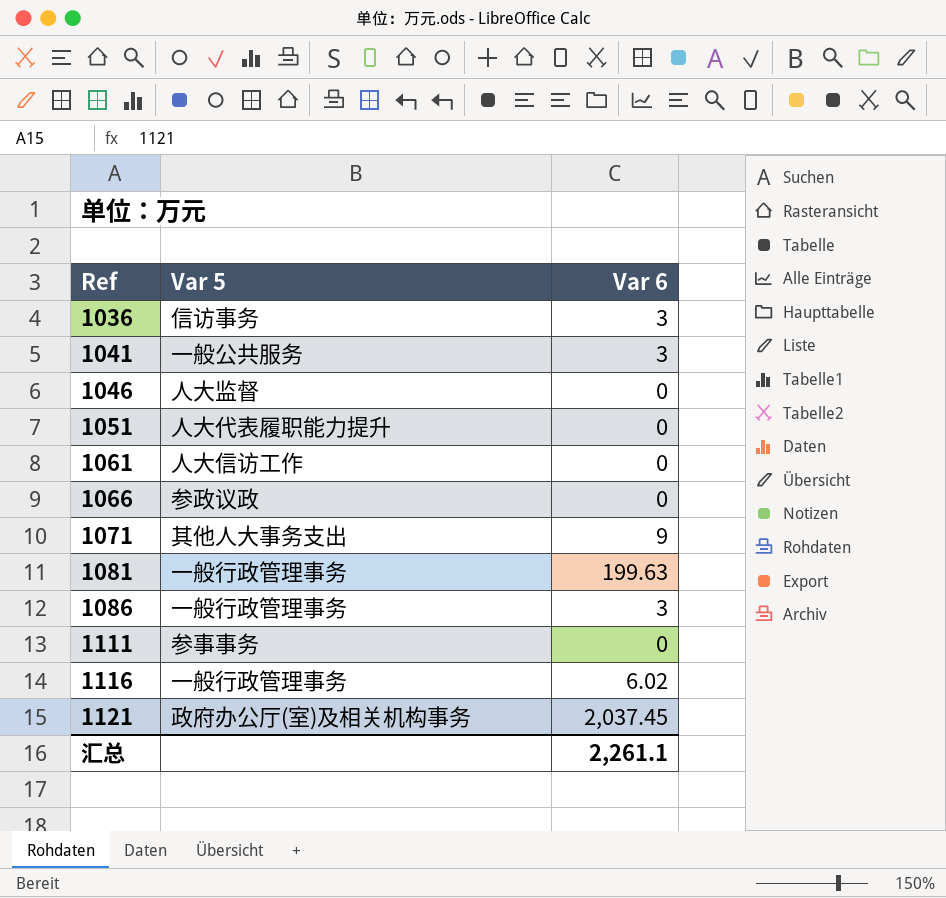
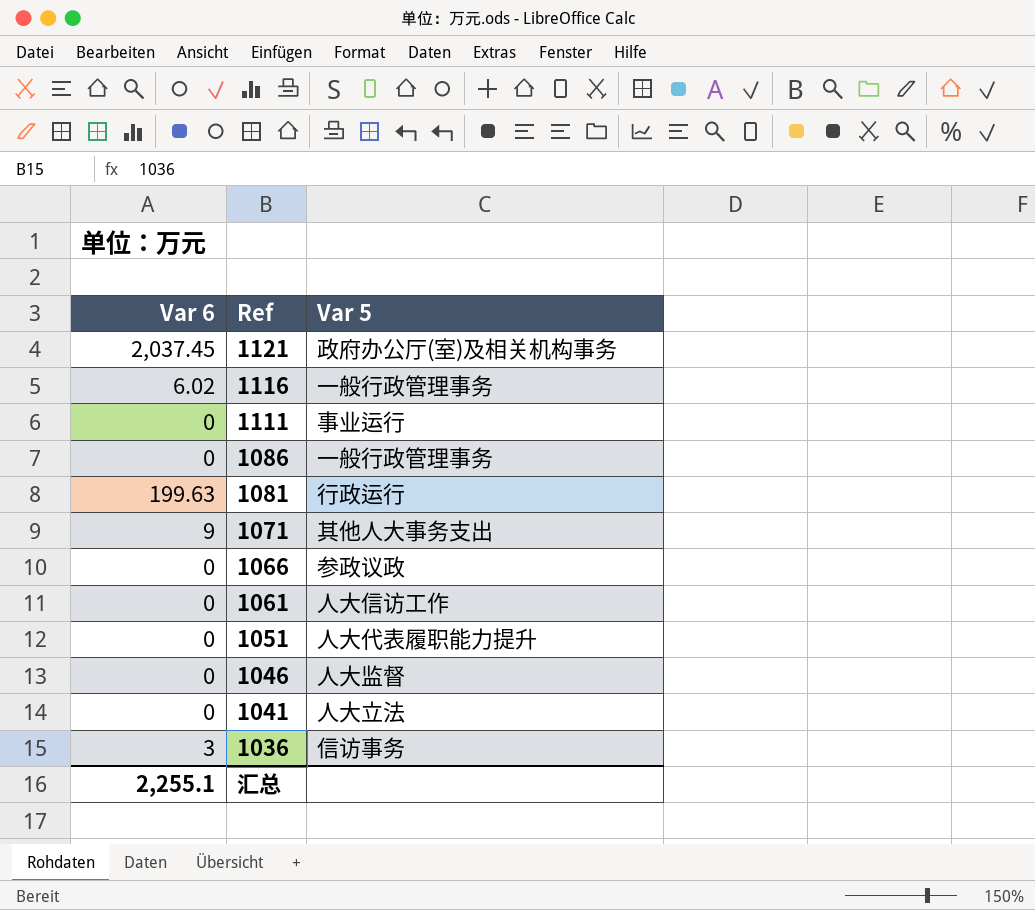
row order: Ref ascending -> Ref descending
column Var 6 | position: 3 -> 1
1111 | Var 5: 参事事务 -> 事业运行
1086 | Var 6: 3 -> 0
1081 | Var 5: 一般行政管理事务 -> 行政运行
1041 | Var 6: 3 -> 0
1041 | Var 5: 一般公共服务 -> 人大立法
汇总 | Var 6: 2,261.1 -> 2,255.1

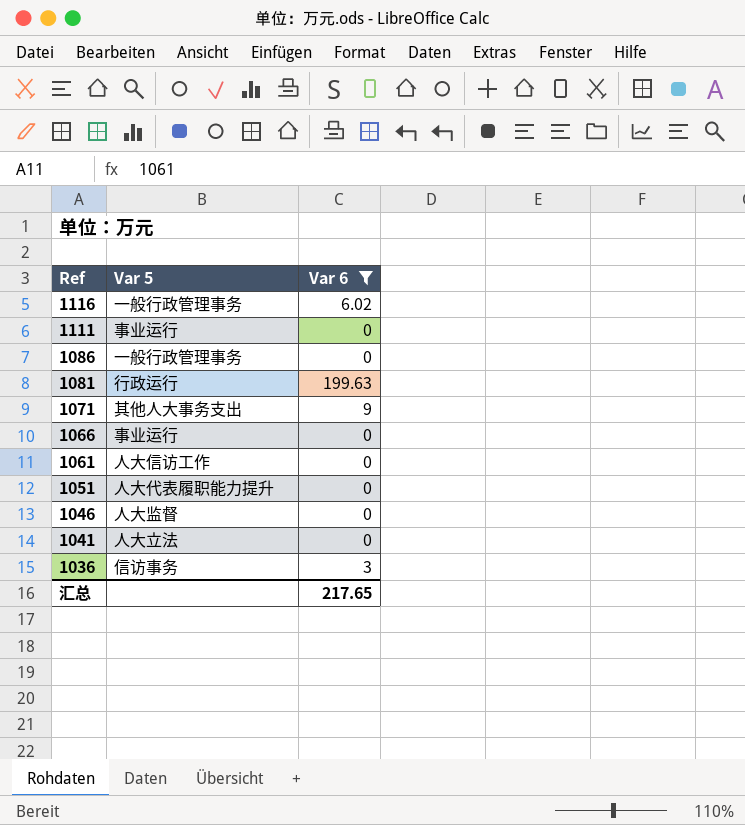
filter: none -> Var 6 != 2,037.45
column Var 6 | position: 1 -> 3
1066 | Var 5: 参政议政 -> 事业运行
汇总 | Var 6: 2,255.1 -> 217.65

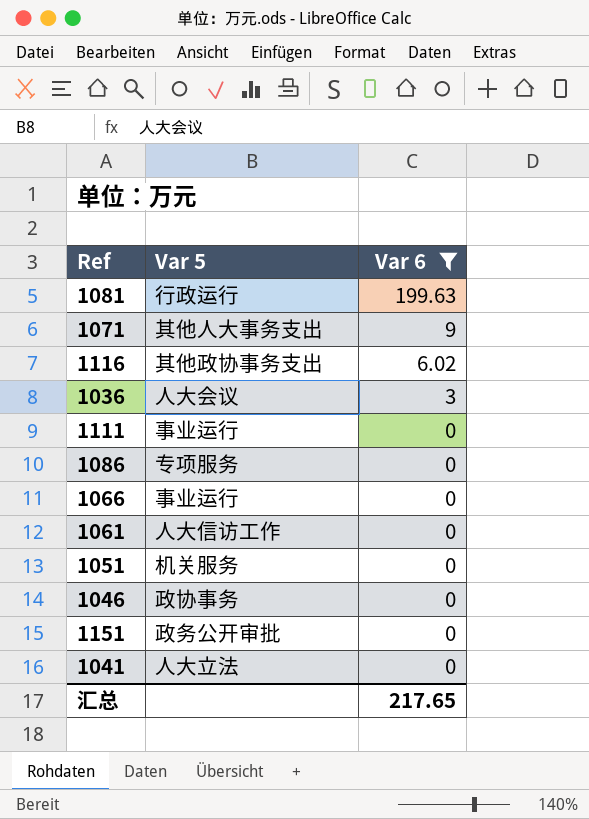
row order: Ref descending -> Var 6 descending
1116 | Var 5: 一般行政管理事务 -> 其他政协事务支出
1036 | Var 5: 信访事务 -> 人大会议
1086 | Var 5: 一般行政管理事务 -> 专项服务
1051 | Var 5: 人大代表履职能力提升 -> 机关服务
1046 | Var 5: 人大监督 -> 政协事务
row 1151: none -> 政务公开审批 | 0

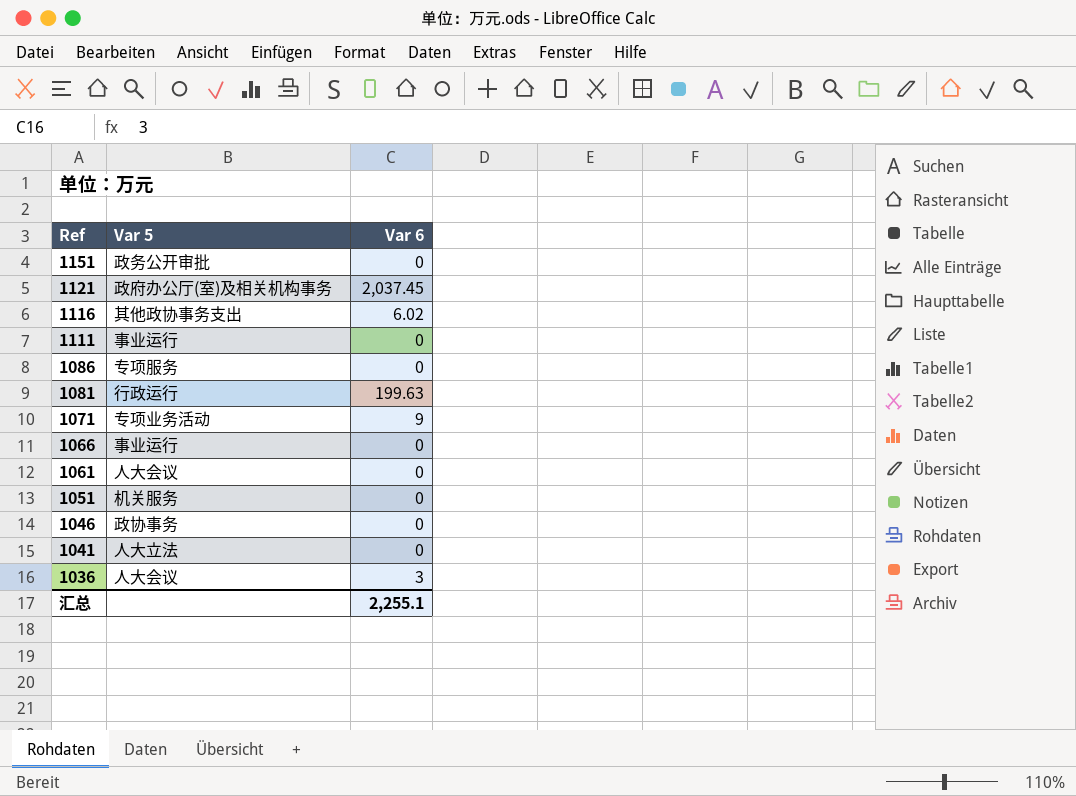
filter: Var 6 != 2,037.45 -> none
row order: Var 6 descending -> Ref descending
1071 | Var 5: 其他人大事务支出 -> 专项业务活动
1061 | Var 5: 人大信访工作 -> 人大会议
汇总 | Var 6: 217.65 -> 2,255.1

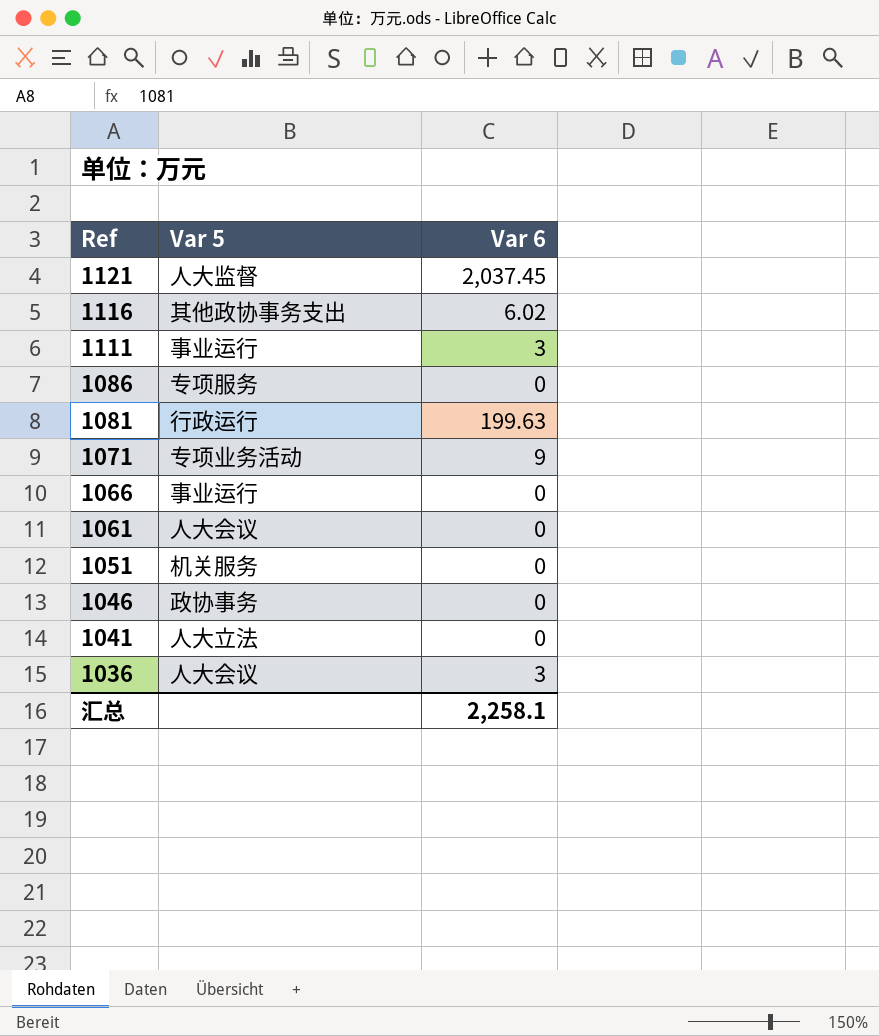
row 1151: 政务公开审批 | 0 -> none
1121 | Var 5: 政府办公厅(室)及相关机构事务 -> 人大监督
1111 | Var 6: 0 -> 3
汇总 | Var 6: 2,255.1 -> 2,258.1

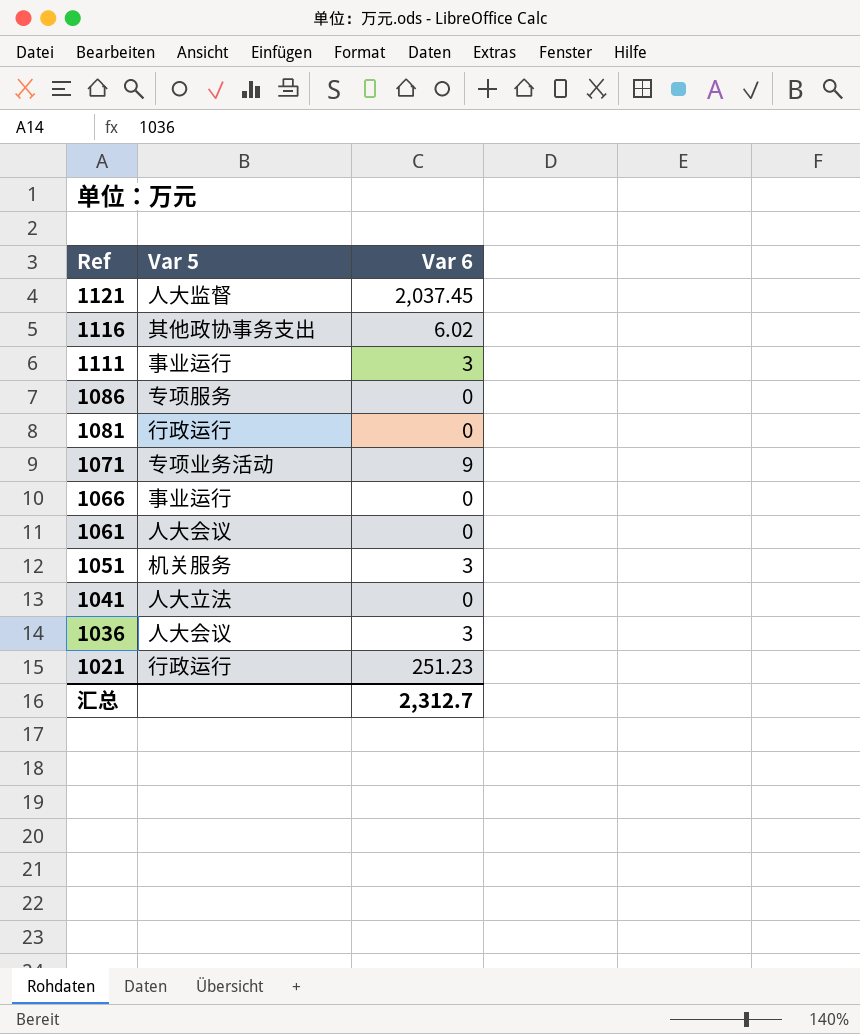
row 1046: 政协事务 | 0 -> none
1081 | Var 6: 199.63 -> 0
1051 | Var 6: 0 -> 3
row 1021: none -> 行政运行 | 251.23
汇总 | Var 6: 2,258.1 -> 2,312.7

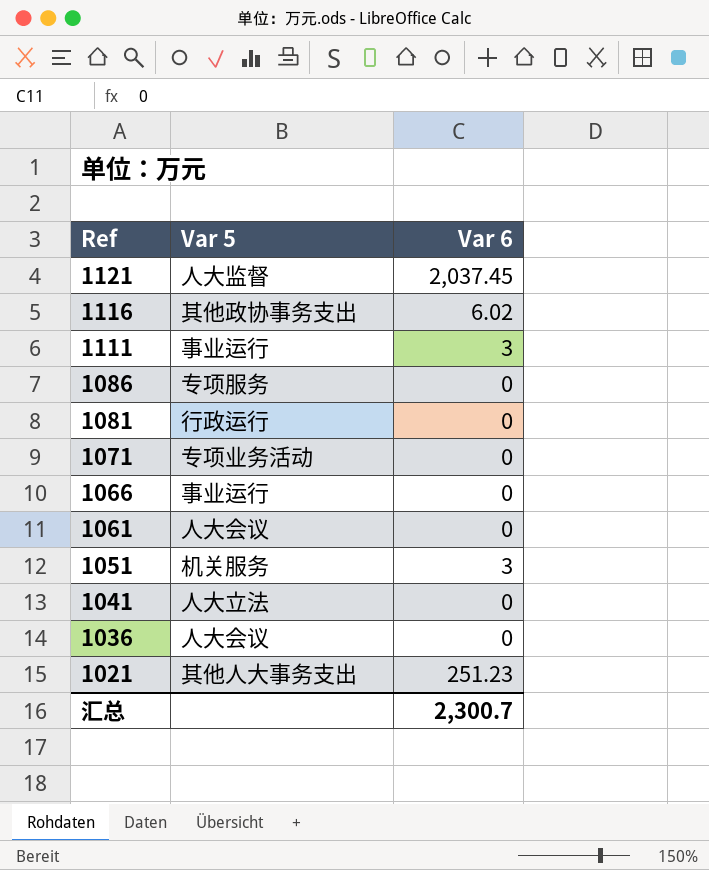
1071 | Var 6: 9 -> 0
1036 | Var 6: 3 -> 0
1021 | Var 5: 行政运行 -> 其他人大事务支出
汇总 | Var 6: 2,312.7 -> 2,300.7

